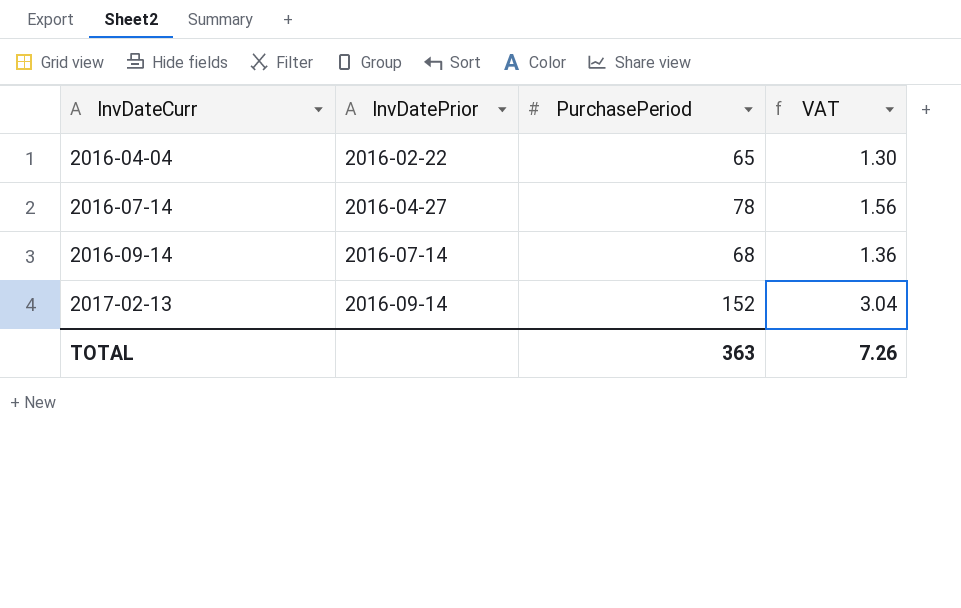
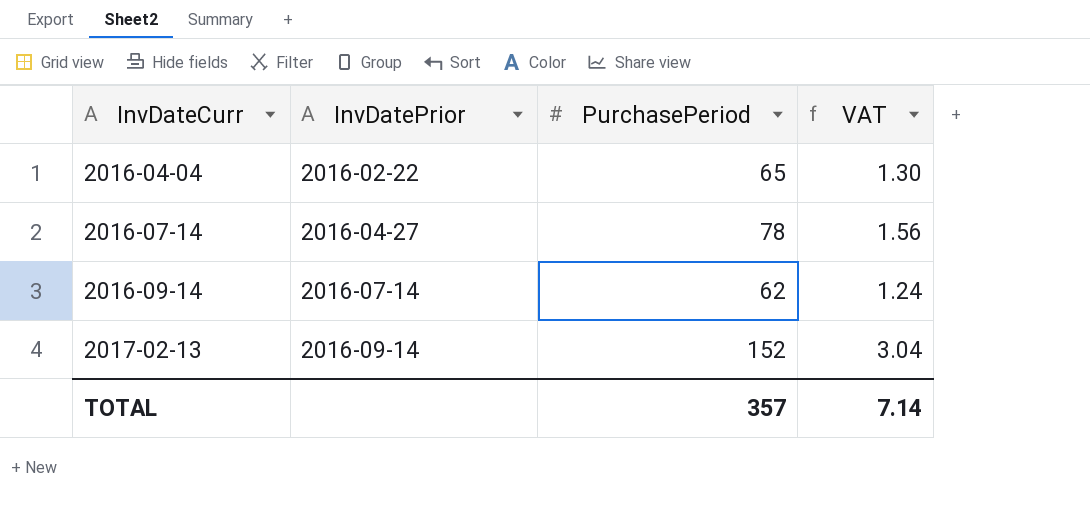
2016-09-14 | PurchasePeriod: 68 -> 62
2016-09-14 | VAT: 1.36 -> 1.24
TOTAL | PurchasePeriod: 363 -> 357
TOTAL | VAT: 7.26 -> 7.14

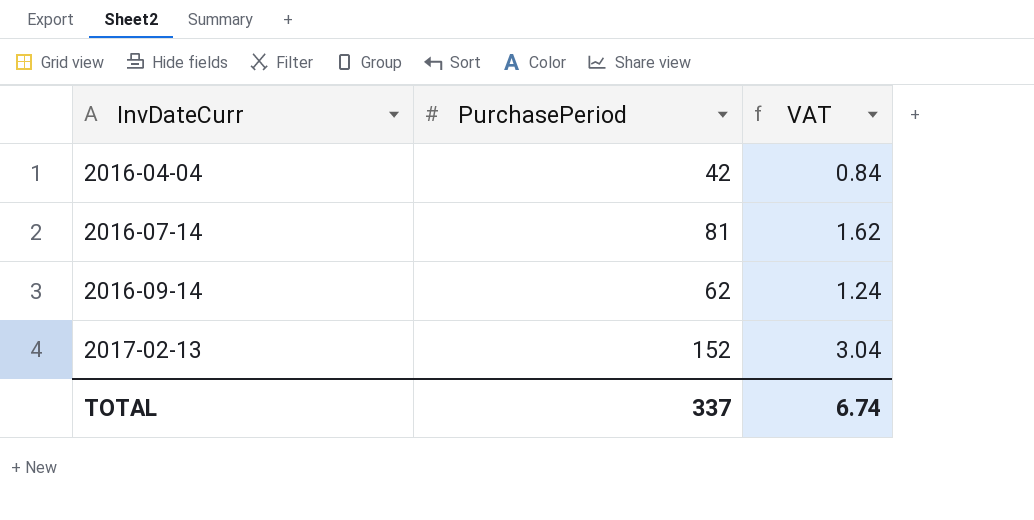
column InvDatePrior | position: 2 -> none
2016-04-04 | PurchasePeriod: 65 -> 42
2016-04-04 | VAT: 1.30 -> 0.84
2016-07-14 | PurchasePeriod: 78 -> 81
2016-07-14 | VAT: 1.56 -> 1.62
TOTAL | PurchasePeriod: 357 -> 337
TOTAL | VAT: 7.14 -> 6.74

